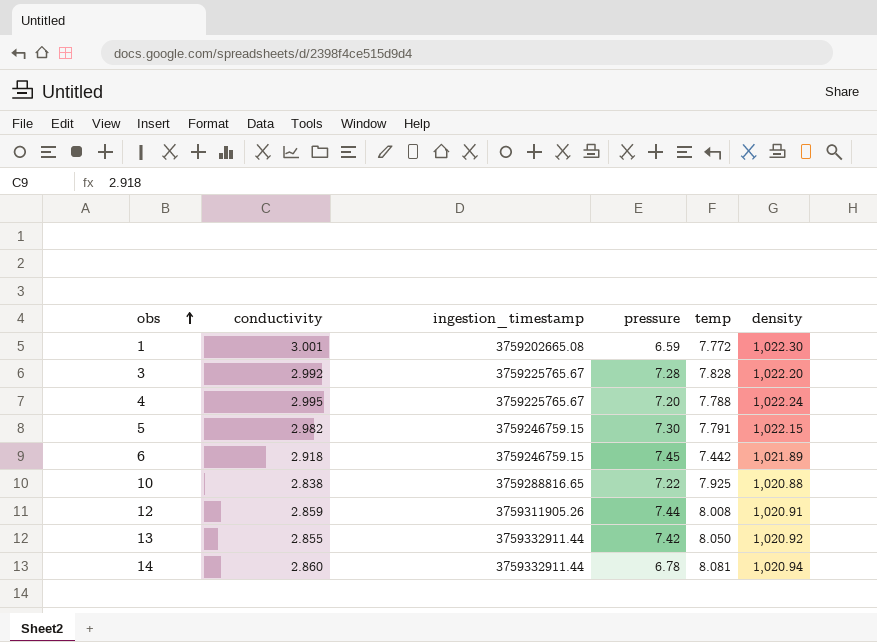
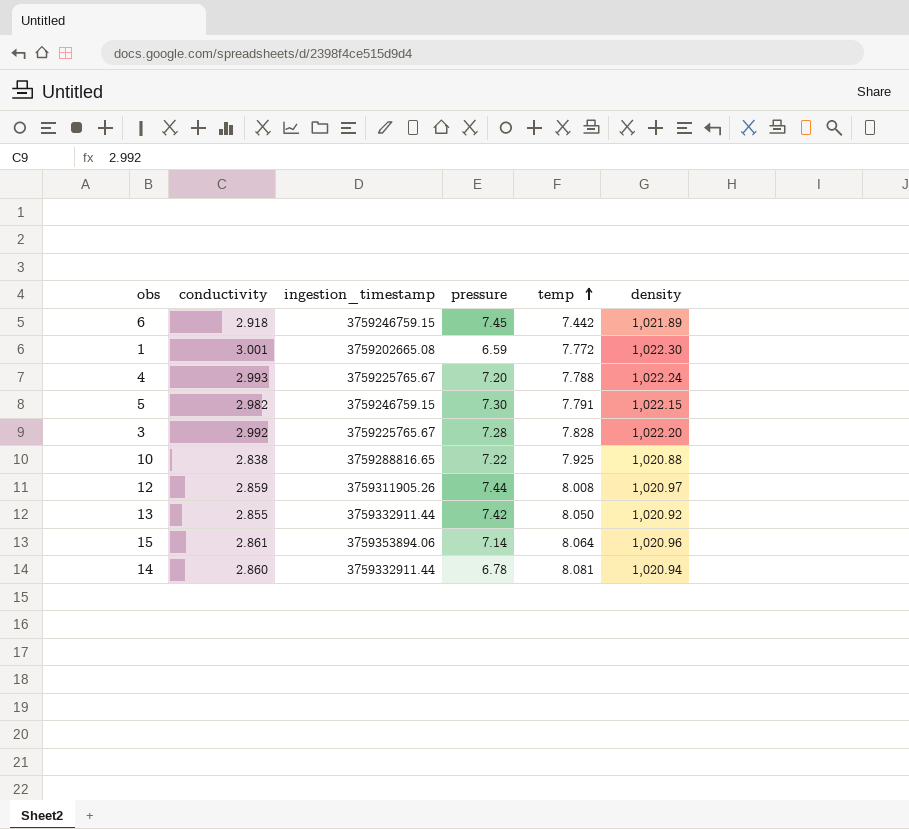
row order: obs ascending -> temp ascending
4 | conductivity: 2.995 -> 2.993
12 | density: 1,020.91 -> 1,020.97
row 15: none -> 2.861 | 3759353894.06 | 7.14 | 8.064 | 1,020.96

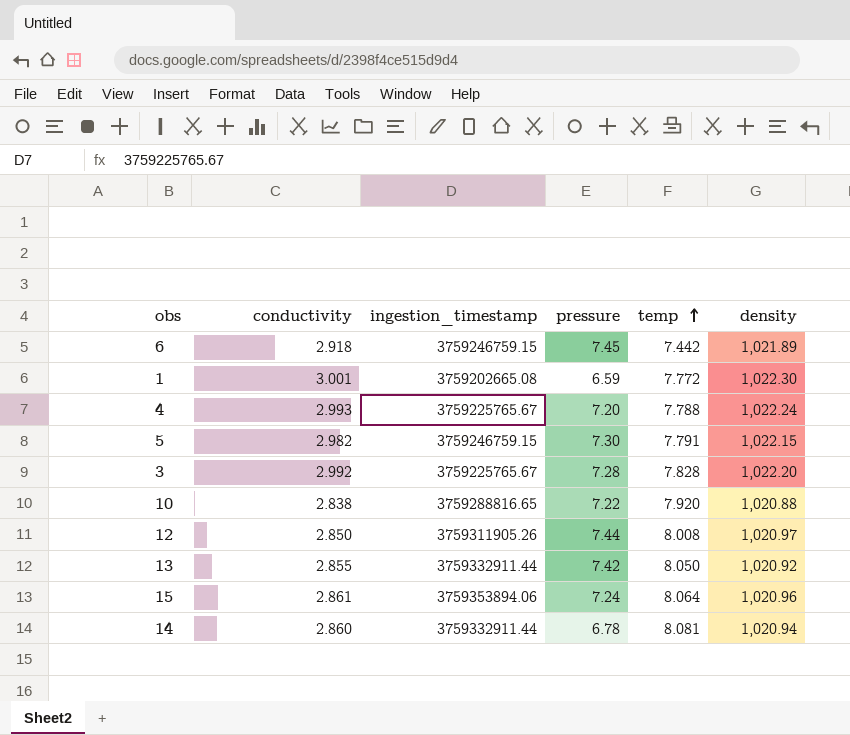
10 | temp: 7.925 -> 7.920
12 | conductivity: 2.859 -> 2.850
15 | pressure: 7.14 -> 7.24

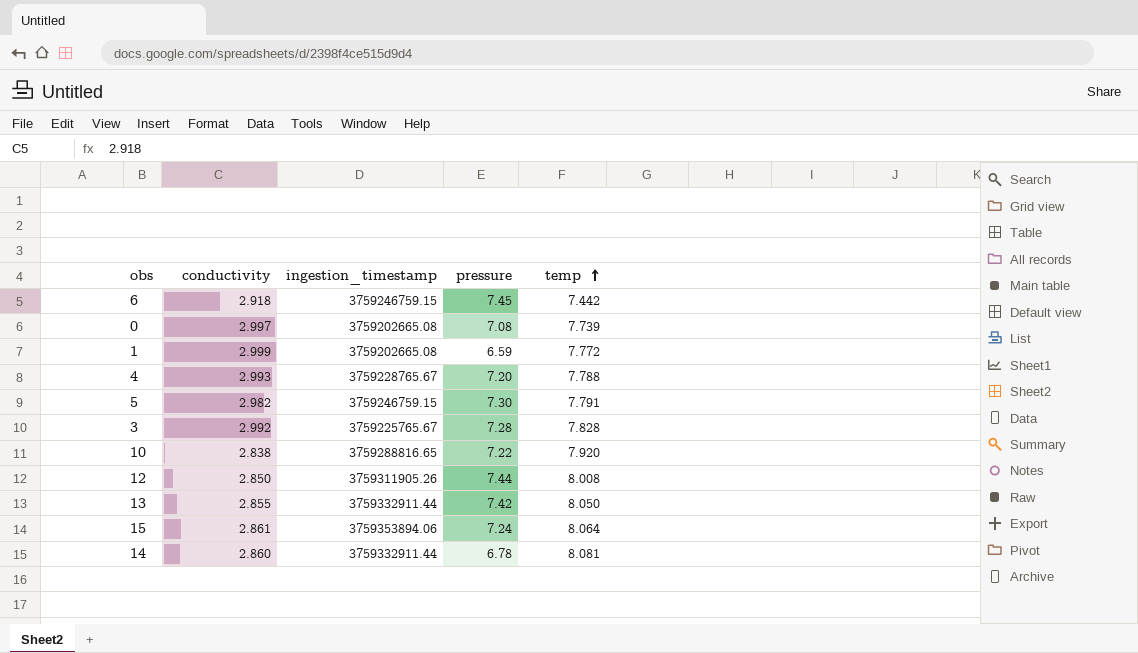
column density | position: 6 -> none
row 0: none -> 2.997 | 3759202665.08 | 7.08 | 7.739
1 | conductivity: 3.001 -> 2.999
4 | ingestion_timestamp: 3759225765.67 -> 3759228765.67

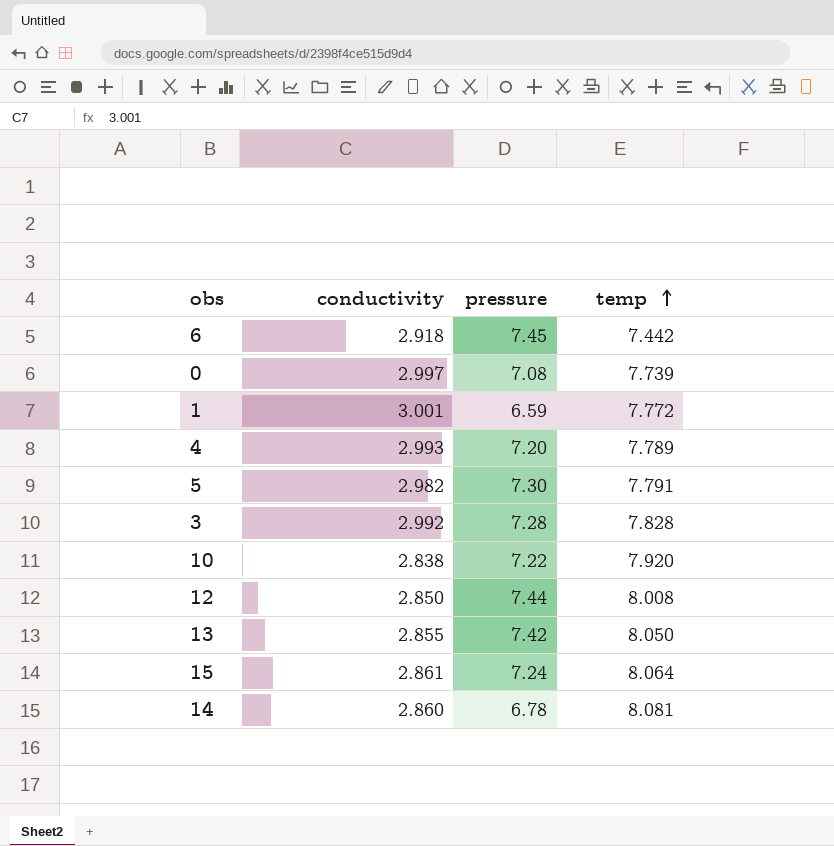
column ingestion_timestamp | position: 3 -> none
1 | conductivity: 2.999 -> 3.001
4 | temp: 7.788 -> 7.789

